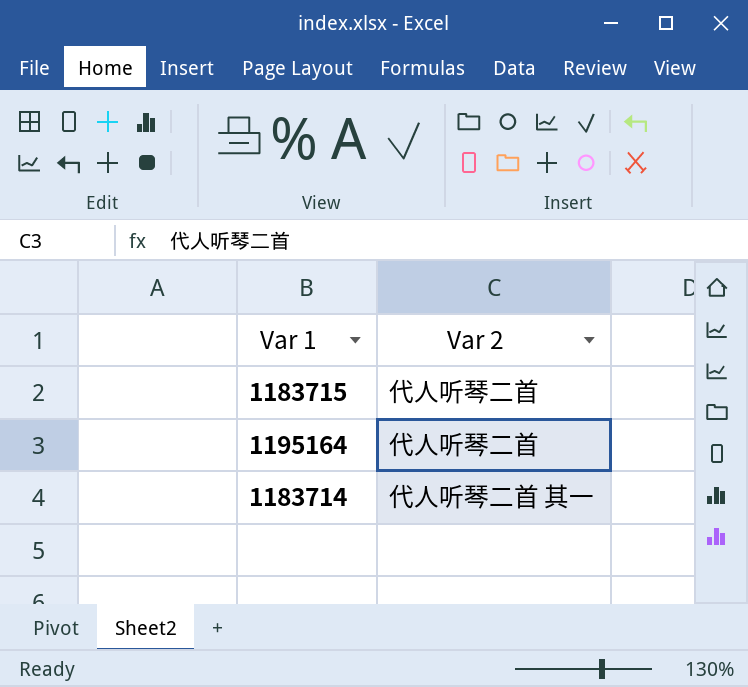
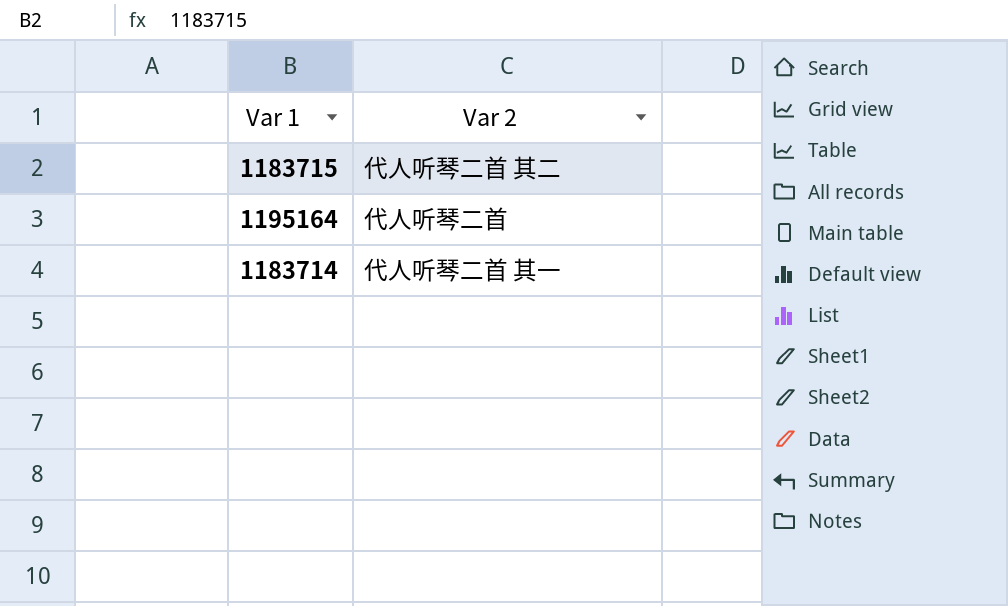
1183715 | Var 2: 代人听琴二首 -> 代人听琴二首 其二

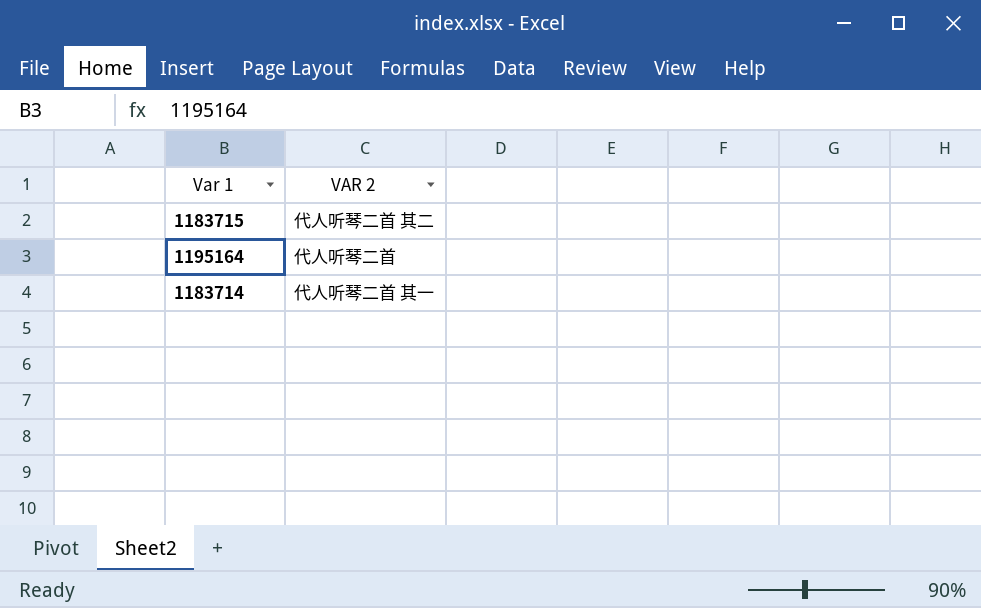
column name: Var 2 -> VAR 2

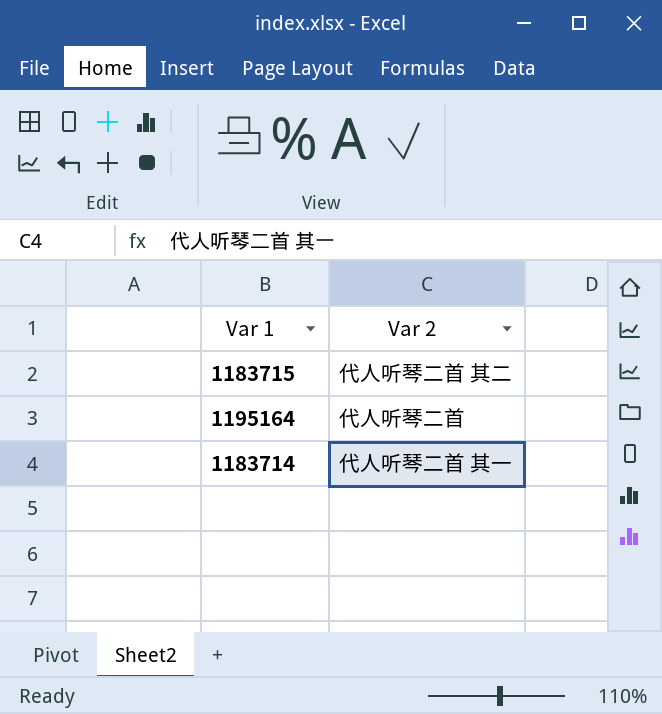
column name: VAR 2 -> Var 2

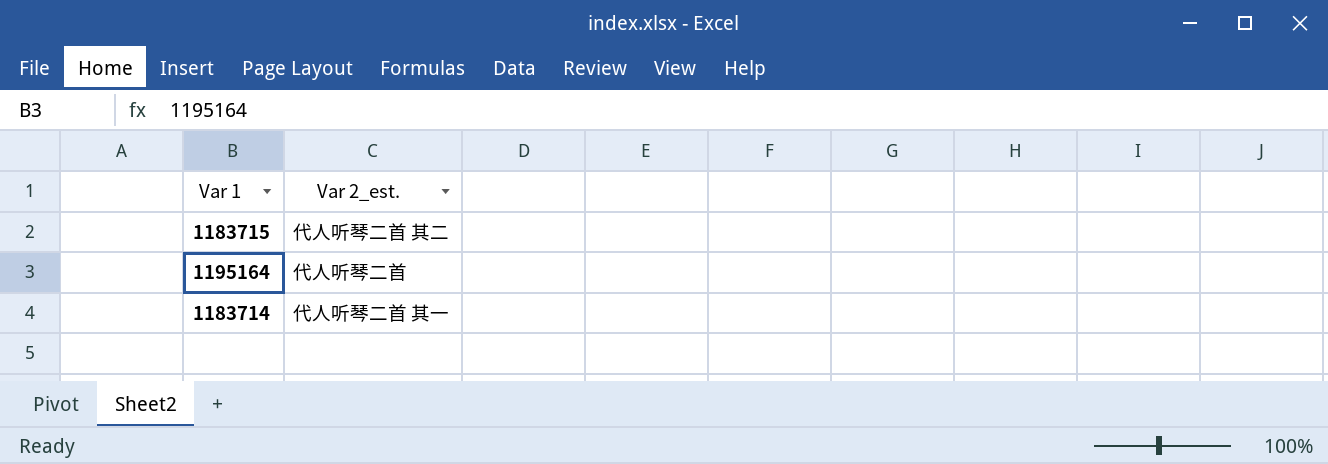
column name: Var 2 -> Var 2_est.

